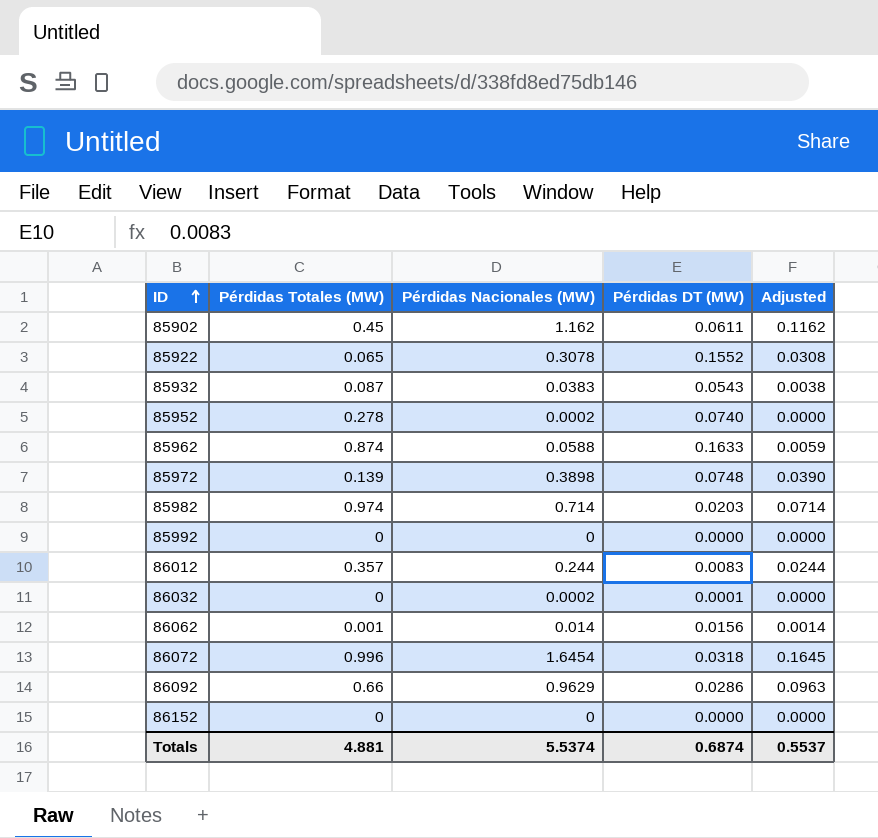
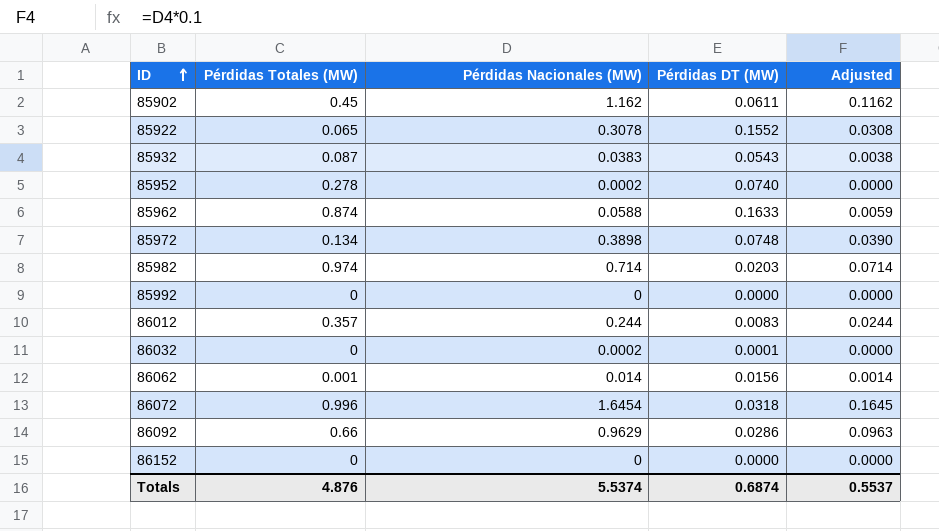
85972 | Pérdidas Totales (MW): 0.139 -> 0.134
Totals | Pérdidas Totales (MW): 4.881 -> 4.876

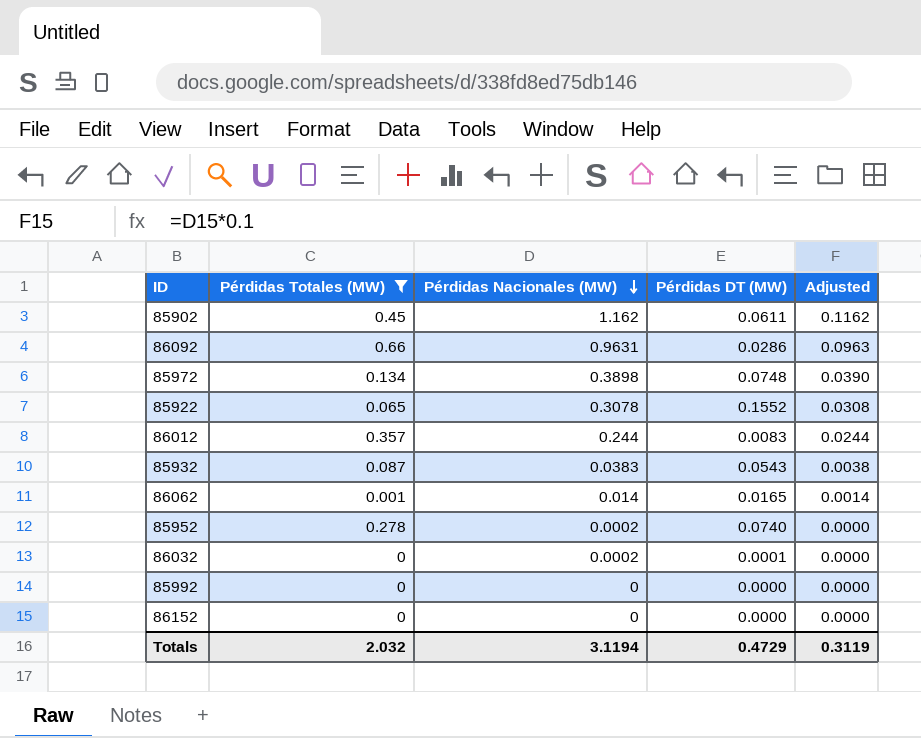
filter: none -> Pérdidas Totales (MW) <= 0.66
row order: ID ascending -> Pérdidas Nacionales (MW) descending
86092 | Pérdidas Nacionales (MW): 0.9629 -> 0.9631
86062 | Pérdidas DT (MW): 0.0156 -> 0.0165
Totals | Pérdidas Totales (MW): 4.876 -> 2.032
Totals | Pérdidas Nacionales (MW): 5.5374 -> 3.1194
Totals | Pérdidas DT (MW): 0.6874 -> 0.4729
Totals | Adjusted: 0.5537 -> 0.3119

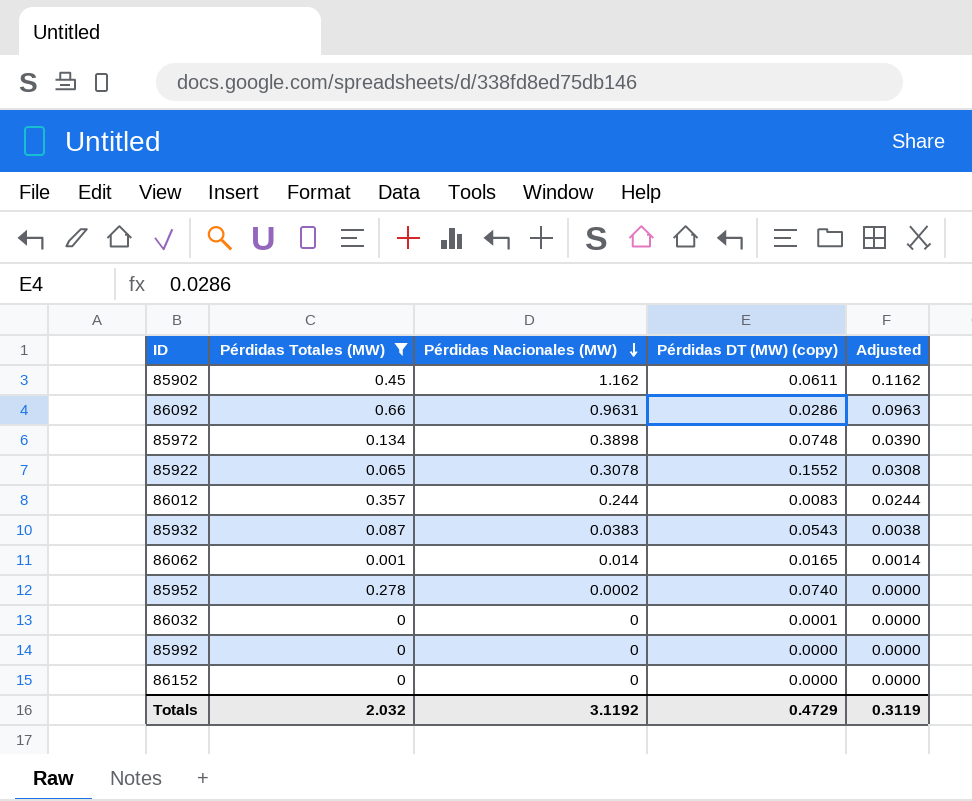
column name: Pérdidas DT (MW) -> Pérdidas DT (MW) (copy)
86032 | Pérdidas Nacionales (MW): 0.0002 -> 0
Totals | Pérdidas Nacionales (MW): 3.1194 -> 3.1192

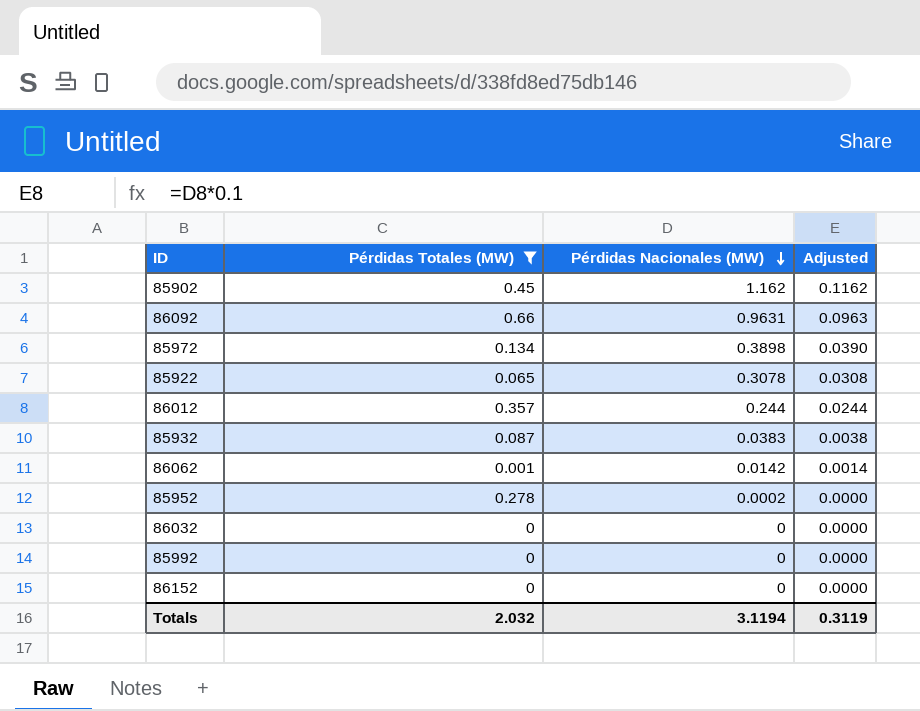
column Pérdidas DT (MW) (copy) | position: 4 -> none
86062 | Pérdidas Nacionales (MW): 0.014 -> 0.0142
Totals | Pérdidas Nacionales (MW): 3.1192 -> 3.1194

